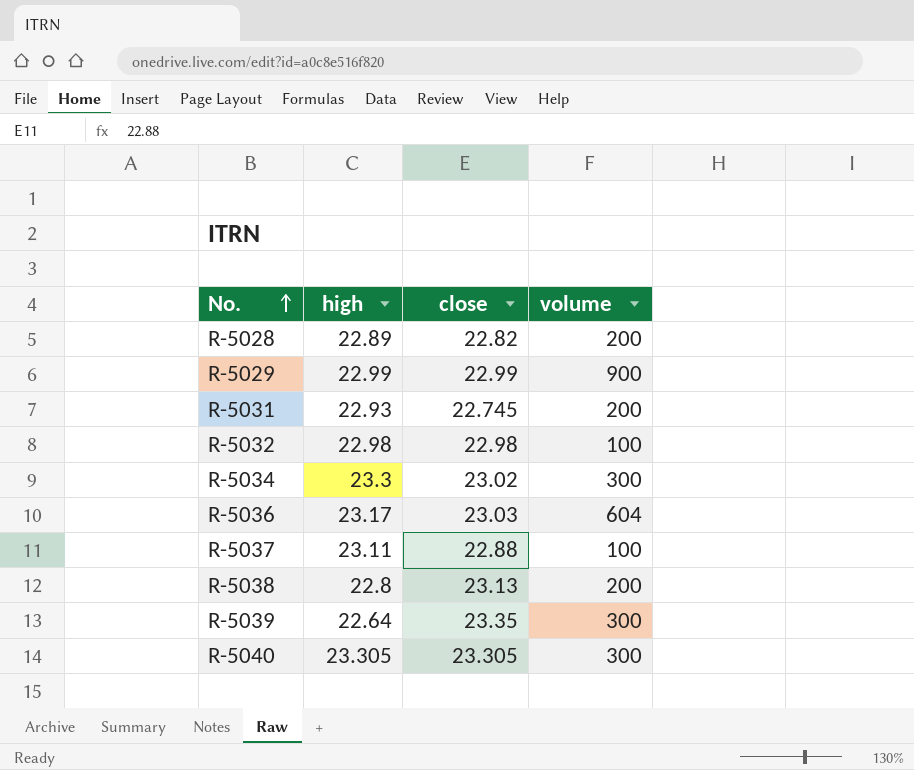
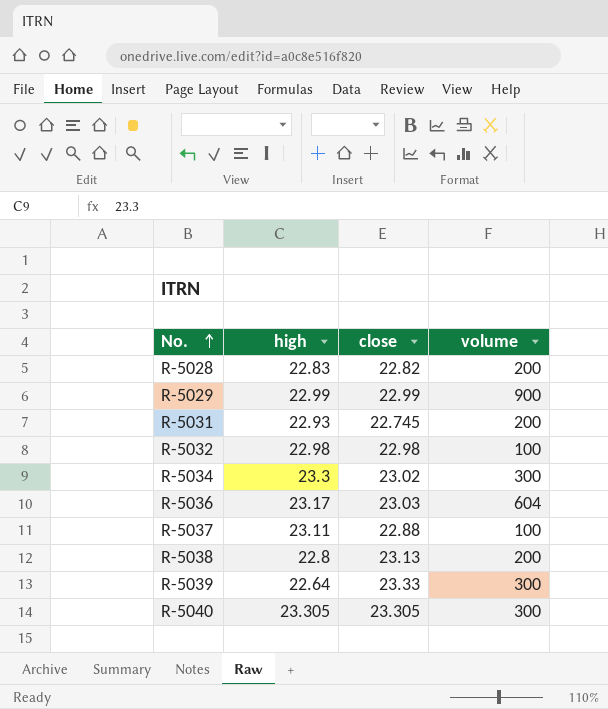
R-5028 | high: 22.89 -> 22.83
R-5039 | close: 23.35 -> 23.33

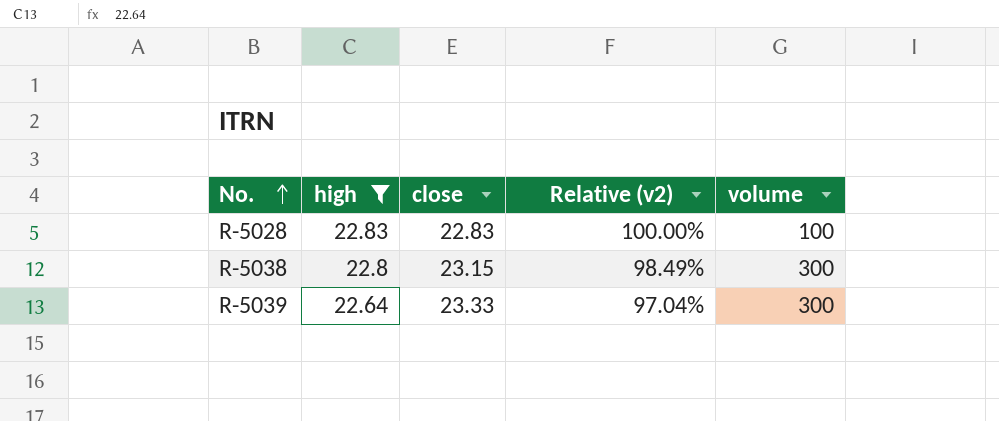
filter: none -> high <= 22.83
column Relative (v2) | formula: none -> [high] / [close]
R-5028 | close: 22.82 -> 22.83
R-5028 | volume: 200 -> 100
R-5038 | close: 23.13 -> 23.15
R-5038 | volume: 200 -> 300

